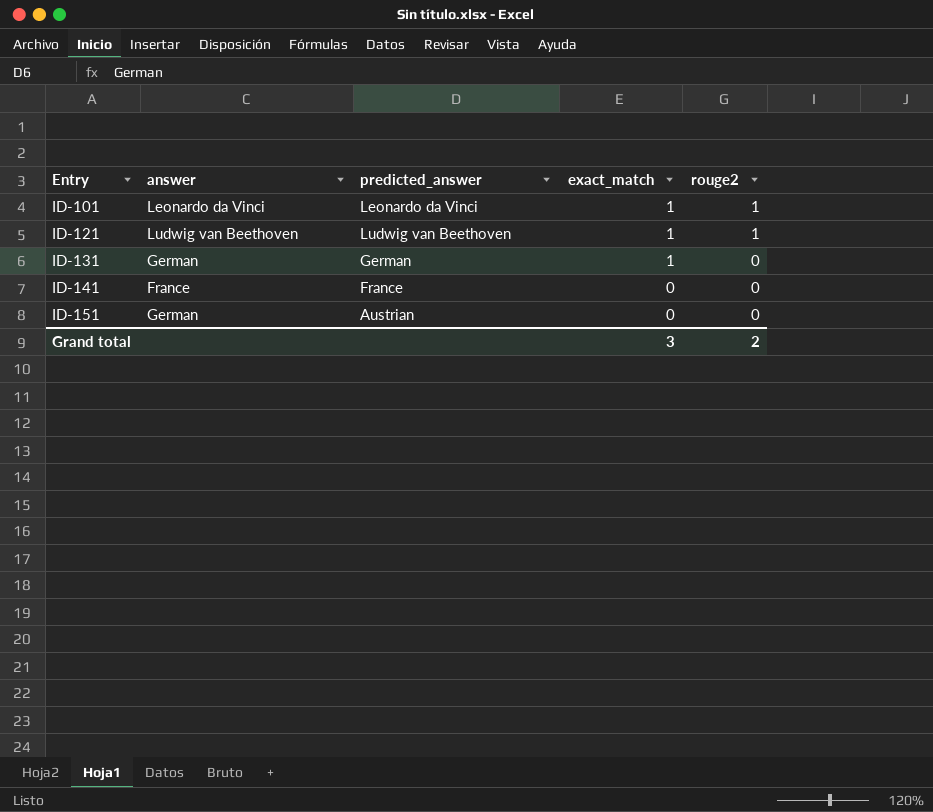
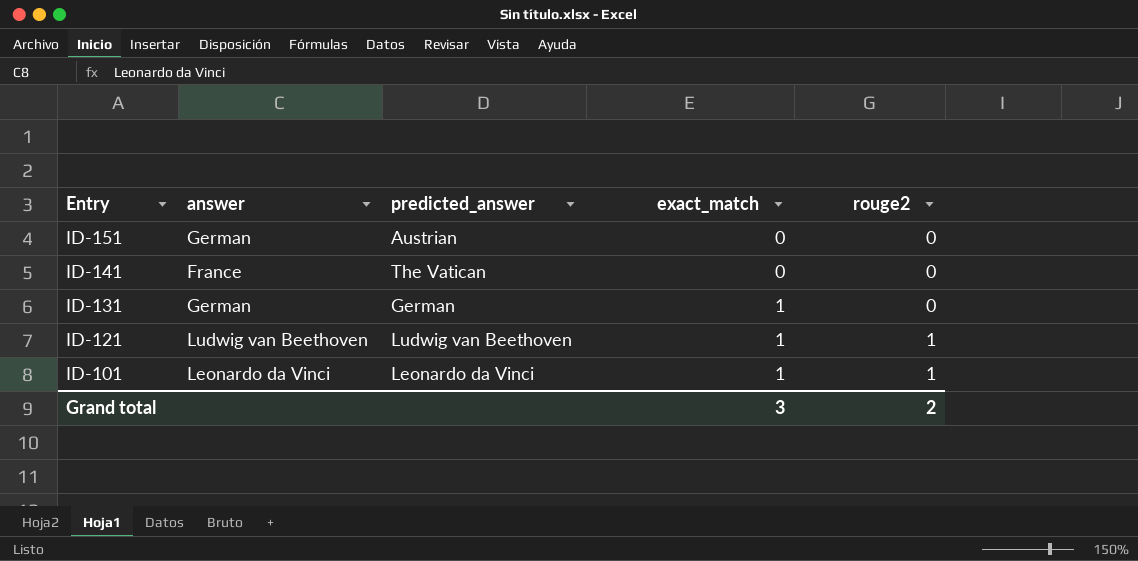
row order: Entry ascending -> Entry descending
ID-141 | predicted_answer: France -> The Vatican

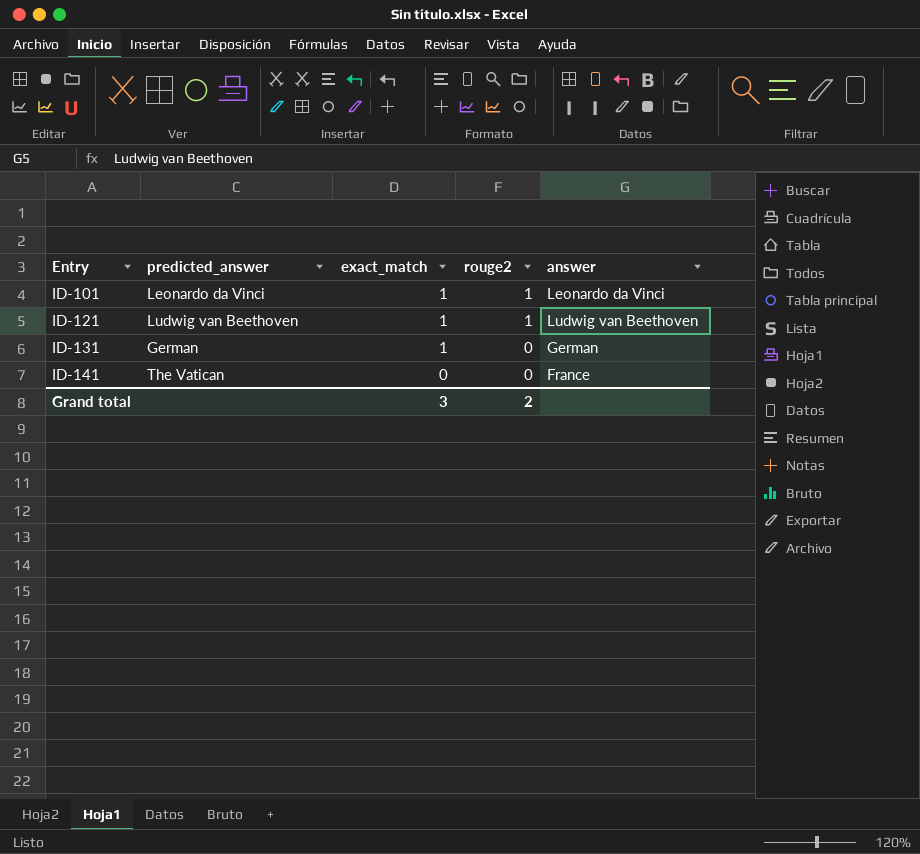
row order: Entry descending -> Entry ascending
column answer | position: 2 -> 5
row ID-151: German | Austrian | 0 | 0 -> none

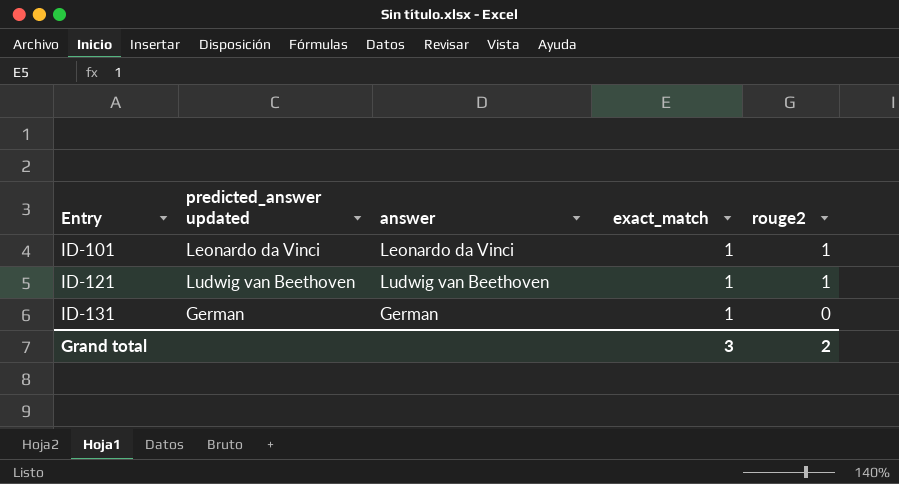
column name: predicted_answer -> predicted_answer updated
column answer | position: 5 -> 3
row ID-141: The Vatican | 0 | 0 | France -> none

